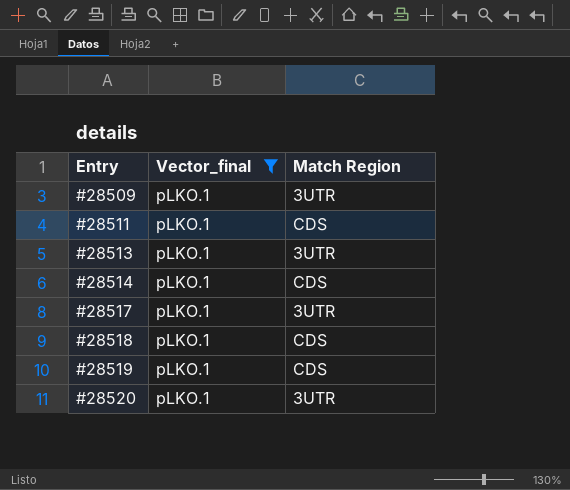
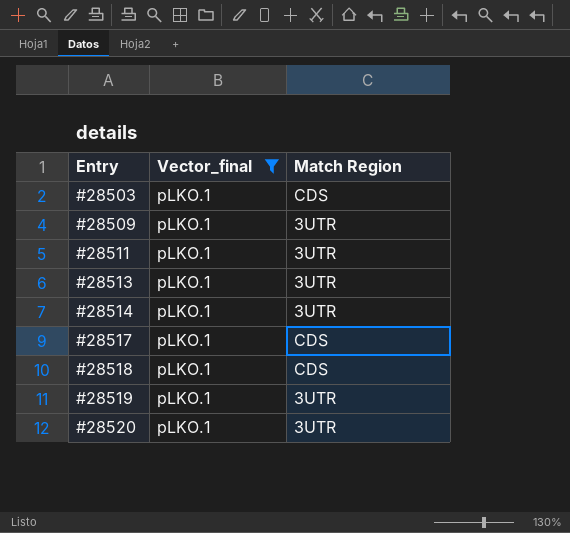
row #28503: none -> pLKO.1 | CDS
#28511 | Match Region: CDS -> 3UTR
#28514 | Match Region: CDS -> 3UTR
#28517 | Match Region: 3UTR -> CDS
#28519 | Match Region: CDS -> 3UTR

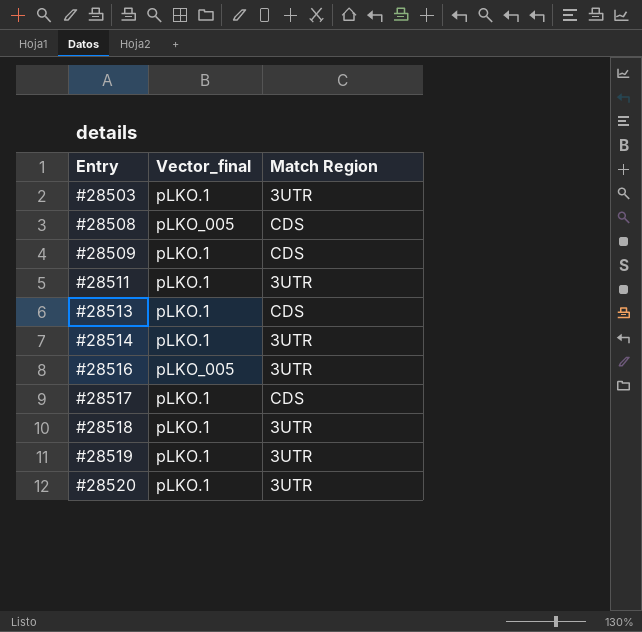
filter: Vector_final = pLKO.1 -> none
#28503 | Match Region: CDS -> 3UTR
#28509 | Match Region: 3UTR -> CDS
#28513 | Match Region: 3UTR -> CDS
#28518 | Match Region: CDS -> 3UTR

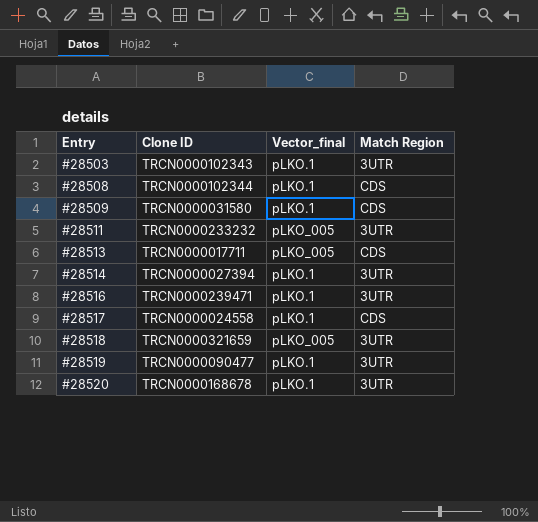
column Clone ID | position: none -> 2
#28508 | Vector_final: pLKO_005 -> pLKO.1
#28511 | Vector_final: pLKO.1 -> pLKO_005
#28513 | Vector_final: pLKO.1 -> pLKO_005
#28516 | Vector_final: pLKO_005 -> pLKO.1
#28518 | Vector_final: pLKO.1 -> pLKO_005

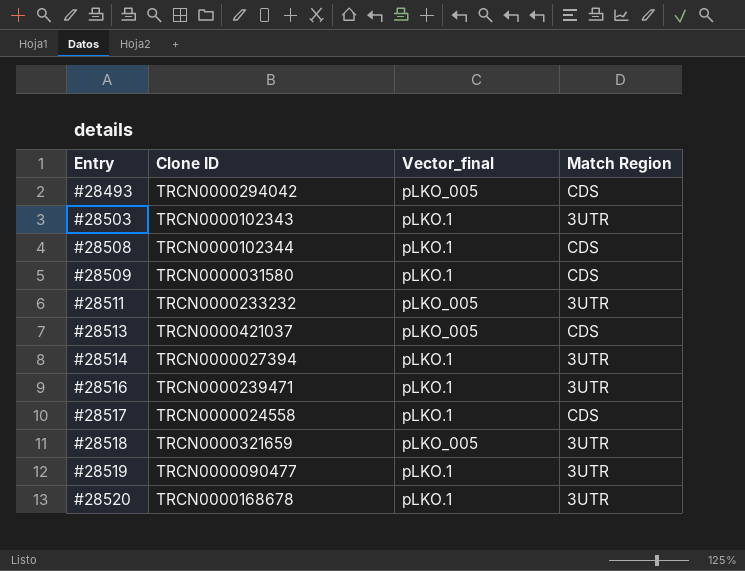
row #28493: none -> TRCN0000294042 | pLKO_005 | CDS
#28513 | Clone ID: TRCN0000017711 -> TRCN0000421037

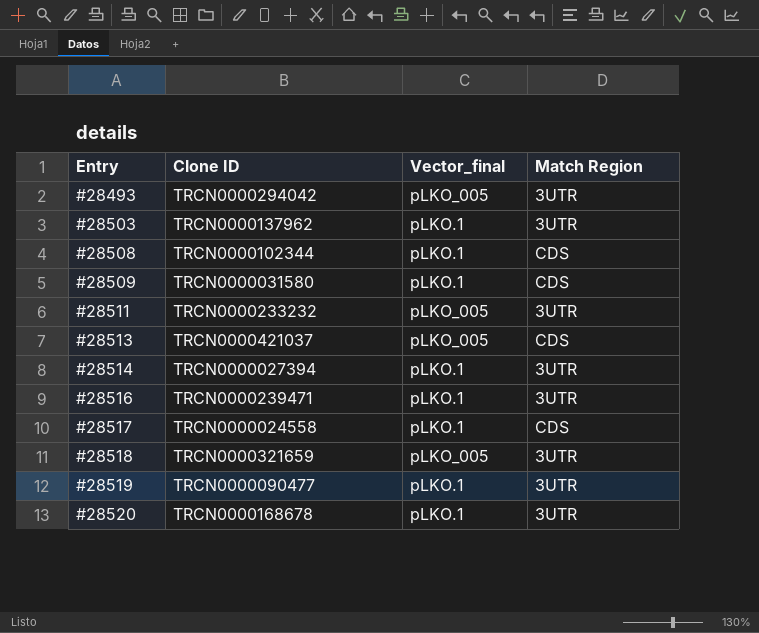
#28493 | Match Region: CDS -> 3UTR
#28503 | Clone ID: TRCN0000102343 -> TRCN0000137962

